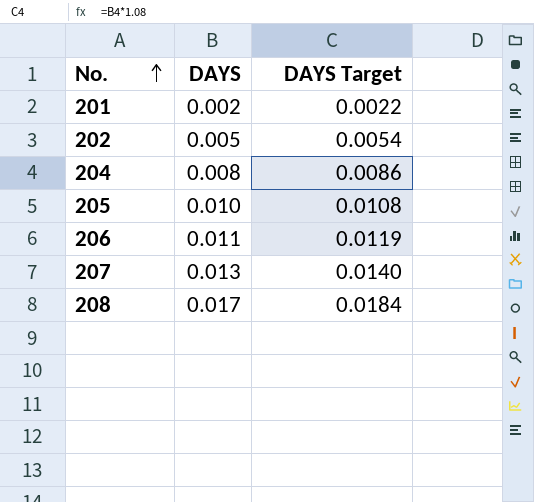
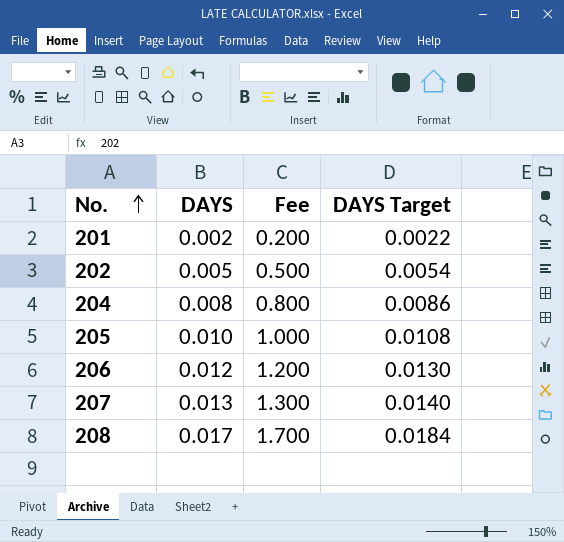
column Fee | formula: none -> [DAYS] * 100
206 | DAYS: 0.011 -> 0.012
206 | DAYS Target: 0.0119 -> 0.0130

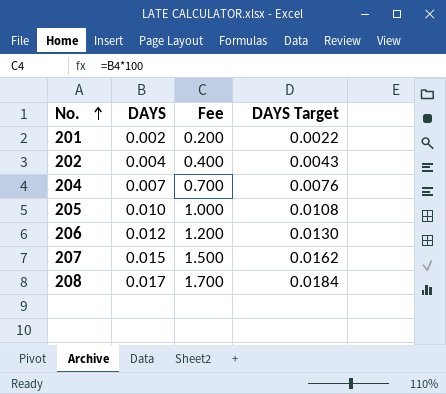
202 | DAYS: 0.005 -> 0.004
202 | Fee: 0.500 -> 0.400
202 | DAYS Target: 0.0054 -> 0.0043
204 | DAYS: 0.008 -> 0.007
204 | Fee: 0.800 -> 0.700
204 | DAYS Target: 0.0086 -> 0.0076
207 | DAYS: 0.013 -> 0.015
207 | Fee: 1.300 -> 1.500
207 | DAYS Target: 0.0140 -> 0.0162

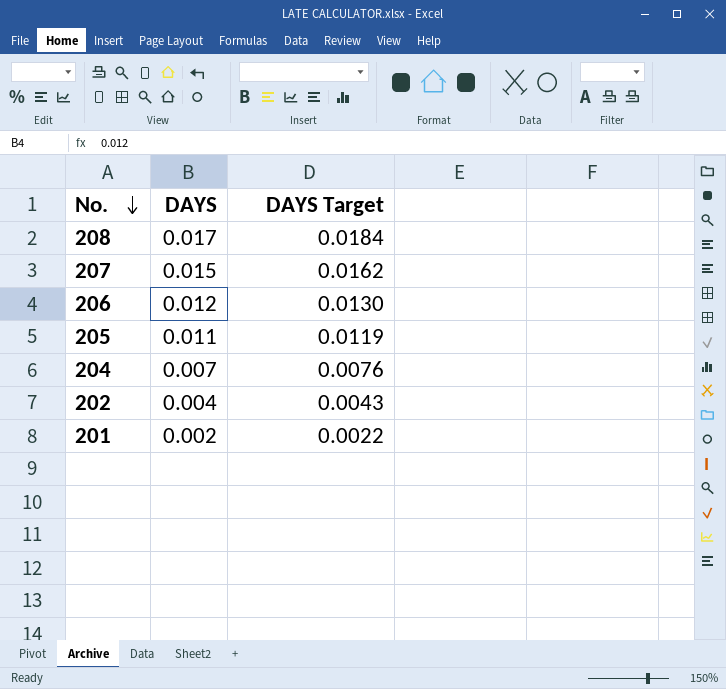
row order: No. ascending -> No. descending
column Fee | formula: [DAYS] * 100 -> none
205 | DAYS: 0.010 -> 0.011
205 | DAYS Target: 0.0108 -> 0.0119

